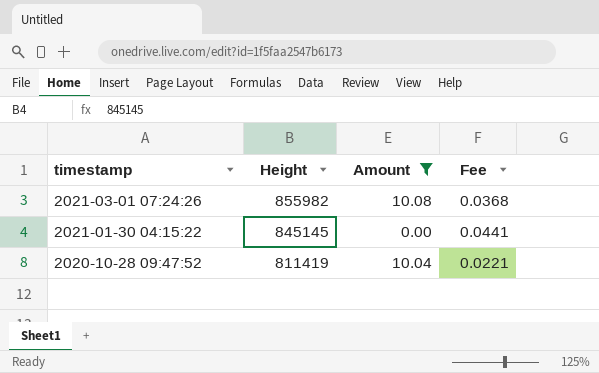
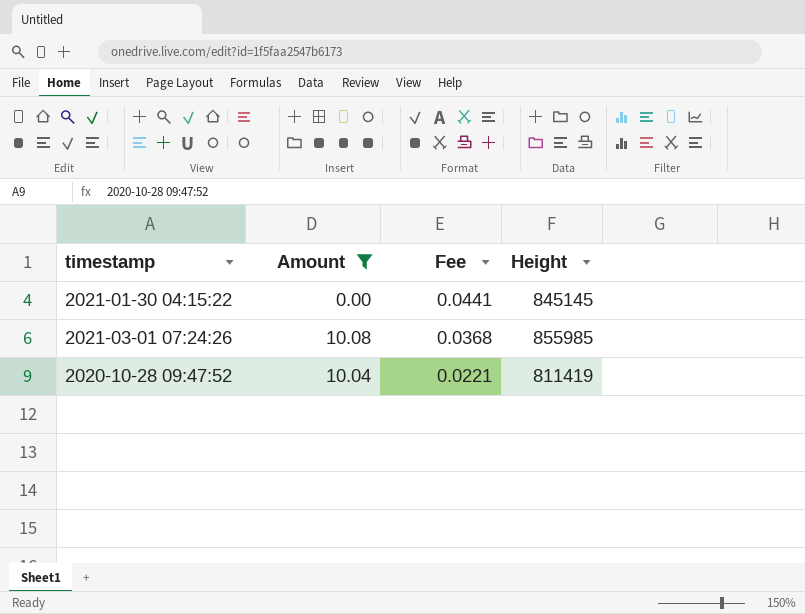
row order: timestamp descending -> Fee descending
column Height | position: 2 -> 4
2021-03-01 07:24:26 | Height: 855982 -> 855985

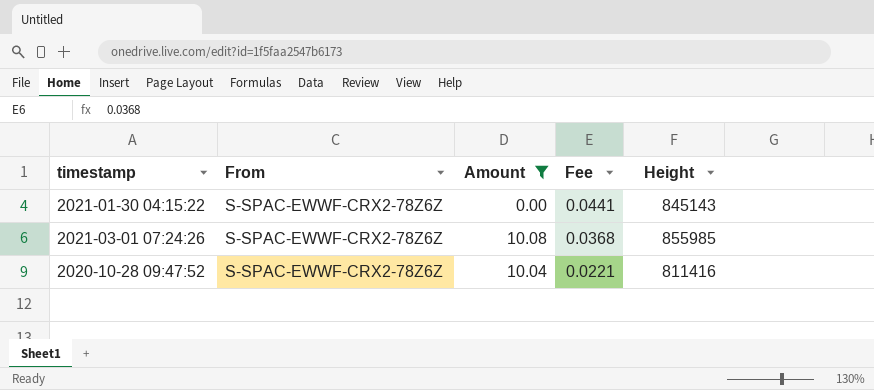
column From | position: none -> 2
2021-01-30 04:15:22 | Height: 845145 -> 845143
2020-10-28 09:47:52 | Height: 811419 -> 811416

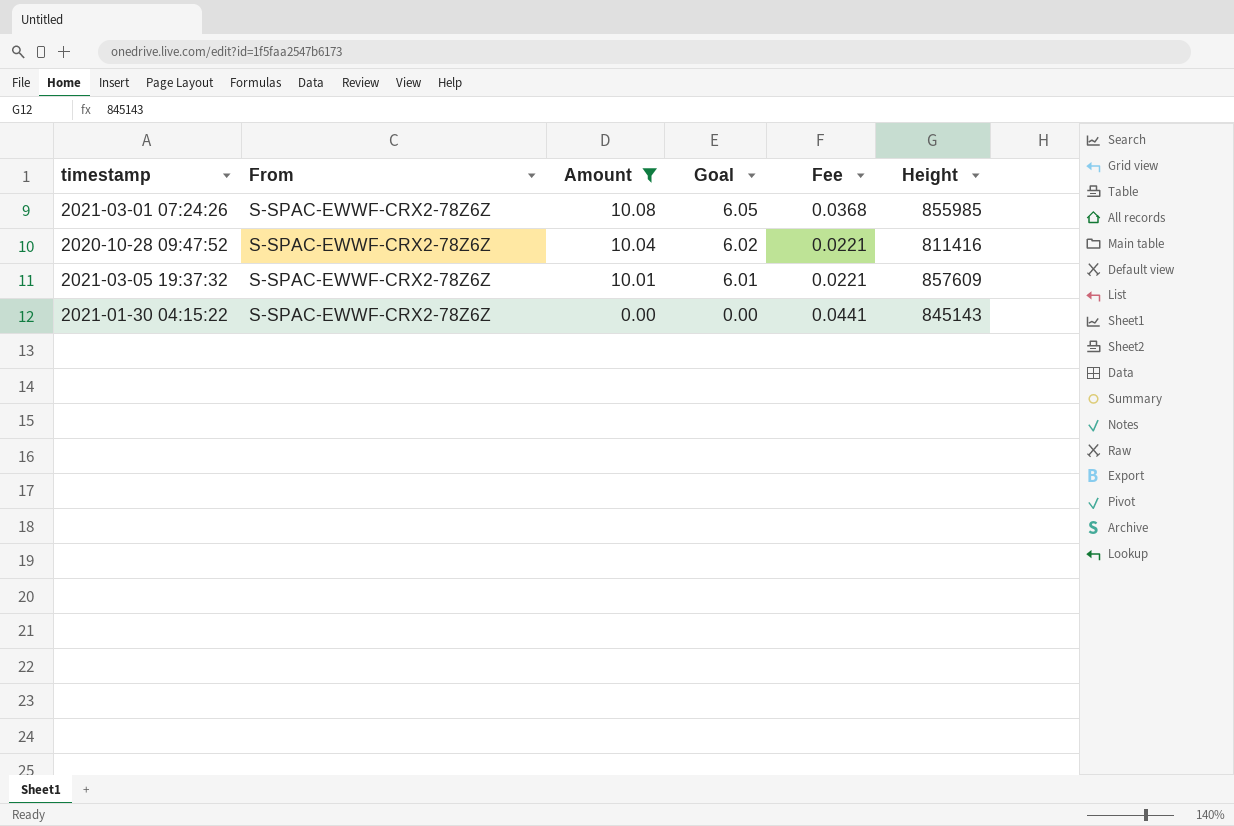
row order: Fee descending -> Amount descending
column Goal | formula: none -> [Amount] * 0.6
row 2021-03-05 19:37:32: none -> S-SPAC-EWWF-CRX2-78Z6Z | 10.01 | 6.01 | 0.0221 | 857609

